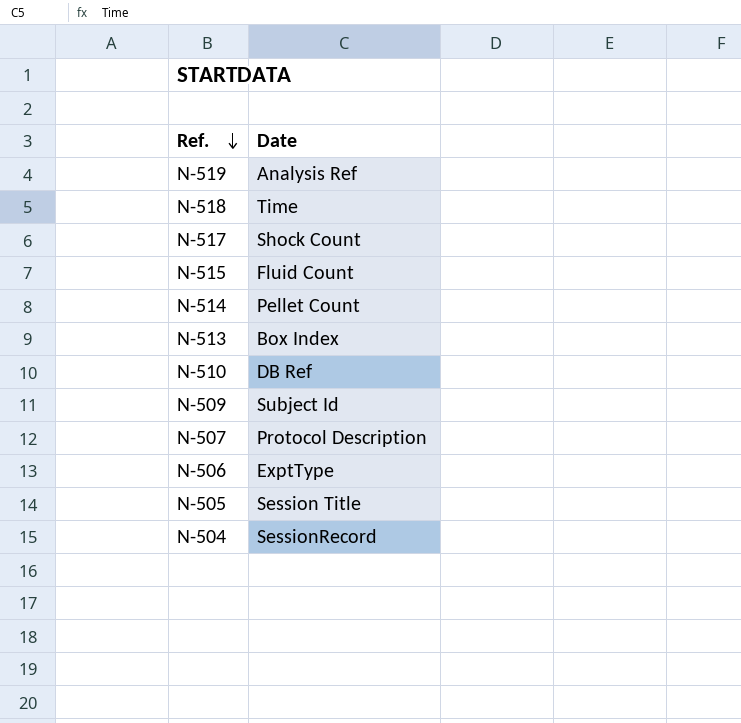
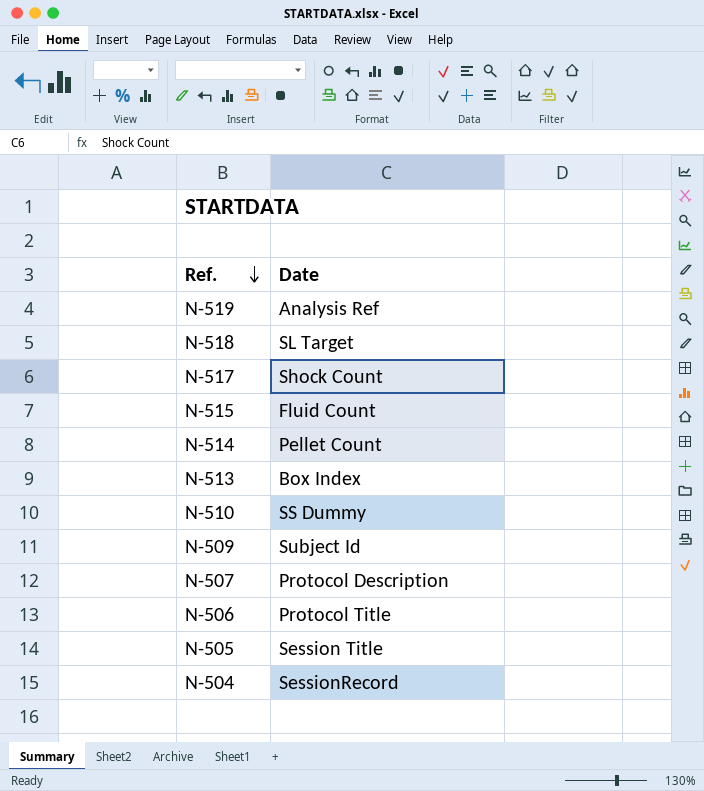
N-518 | Date: Time -> SL Target
N-510 | Date: DB Ref -> SS Dummy
N-506 | Date: ExptType -> Protocol Title

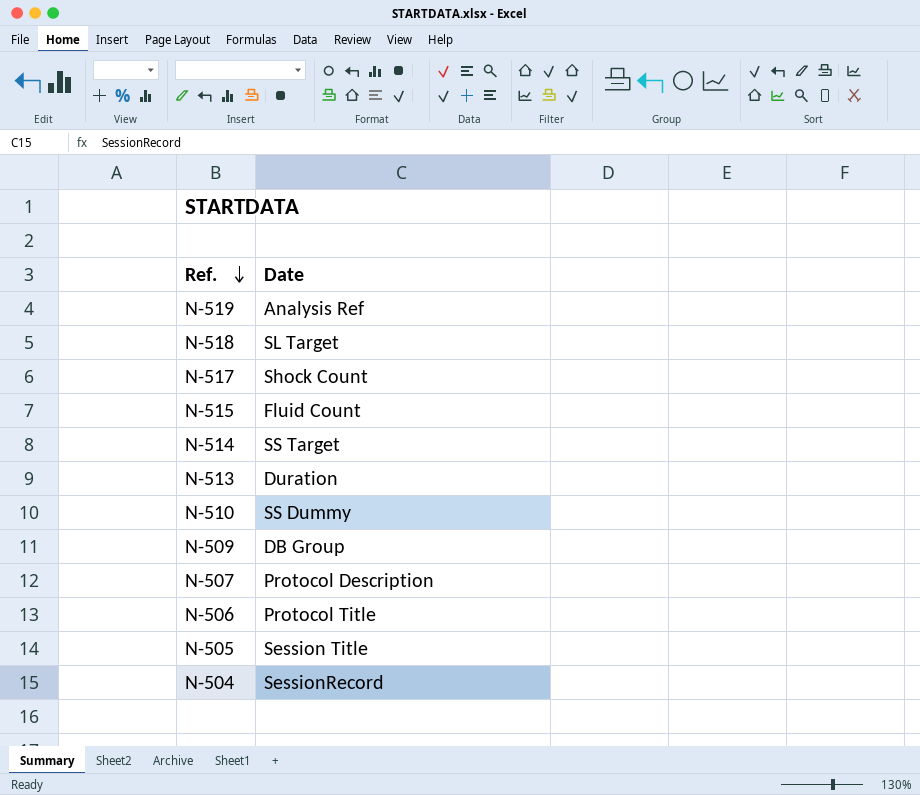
N-514 | Date: Pellet Count -> SS Target
N-513 | Date: Box Index -> Duration
N-509 | Date: Subject Id -> DB Group

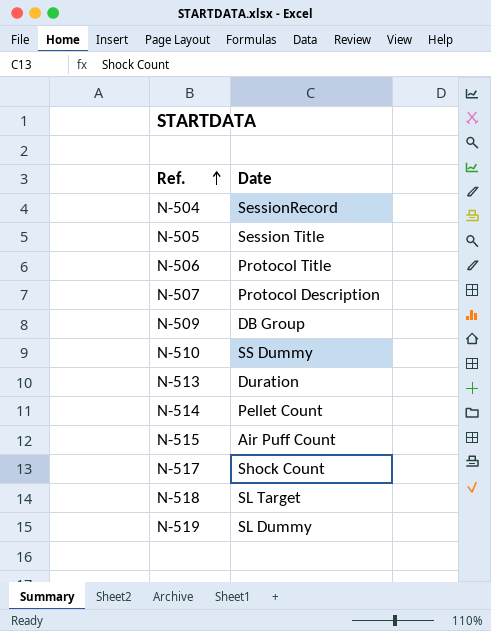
row order: Ref. descending -> Ref. ascending
N-514 | Date: SS Target -> Pellet Count
N-515 | Date: Fluid Count -> Air Puff Count
N-519 | Date: Analysis Ref -> SL Dummy

